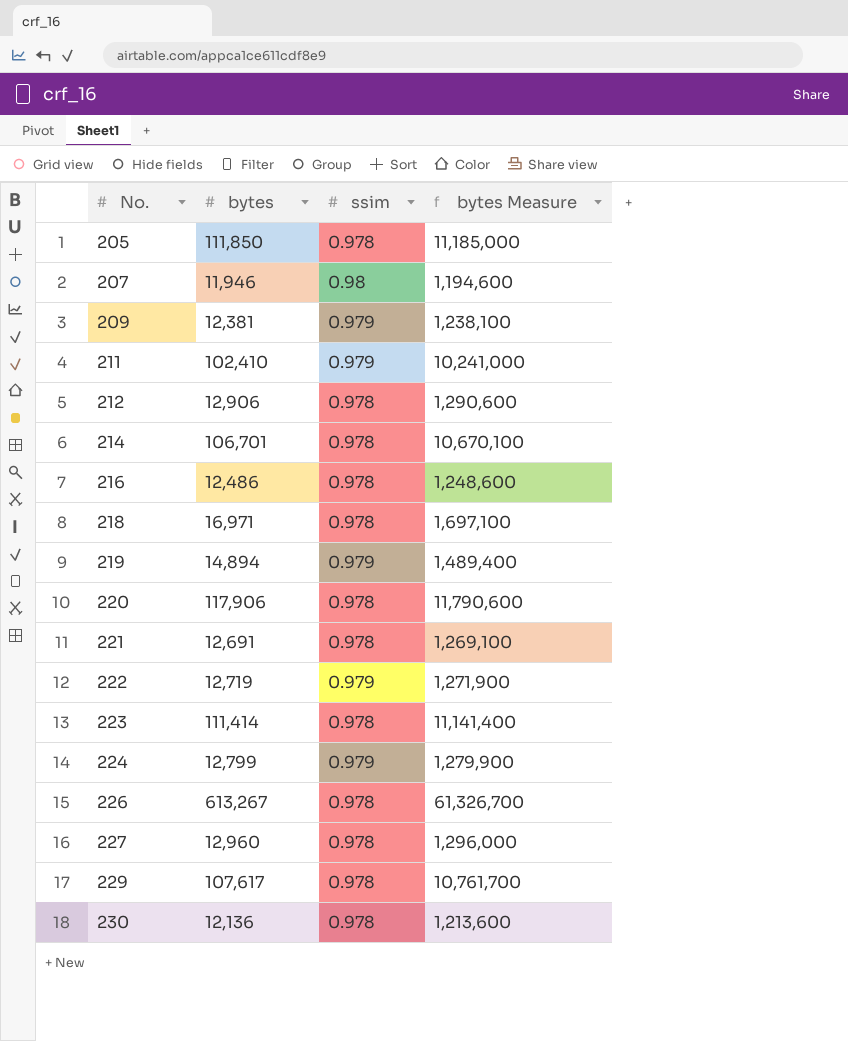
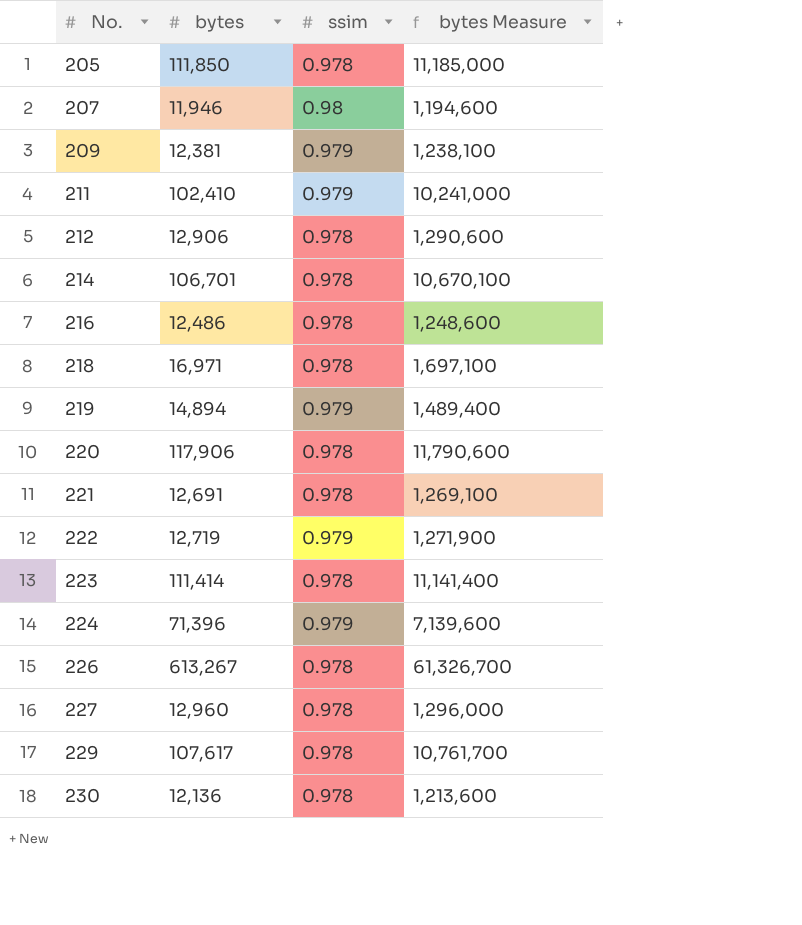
224 | bytes: 12,799 -> 71,396
224 | bytes Measure: 1,279,900 -> 7,139,600

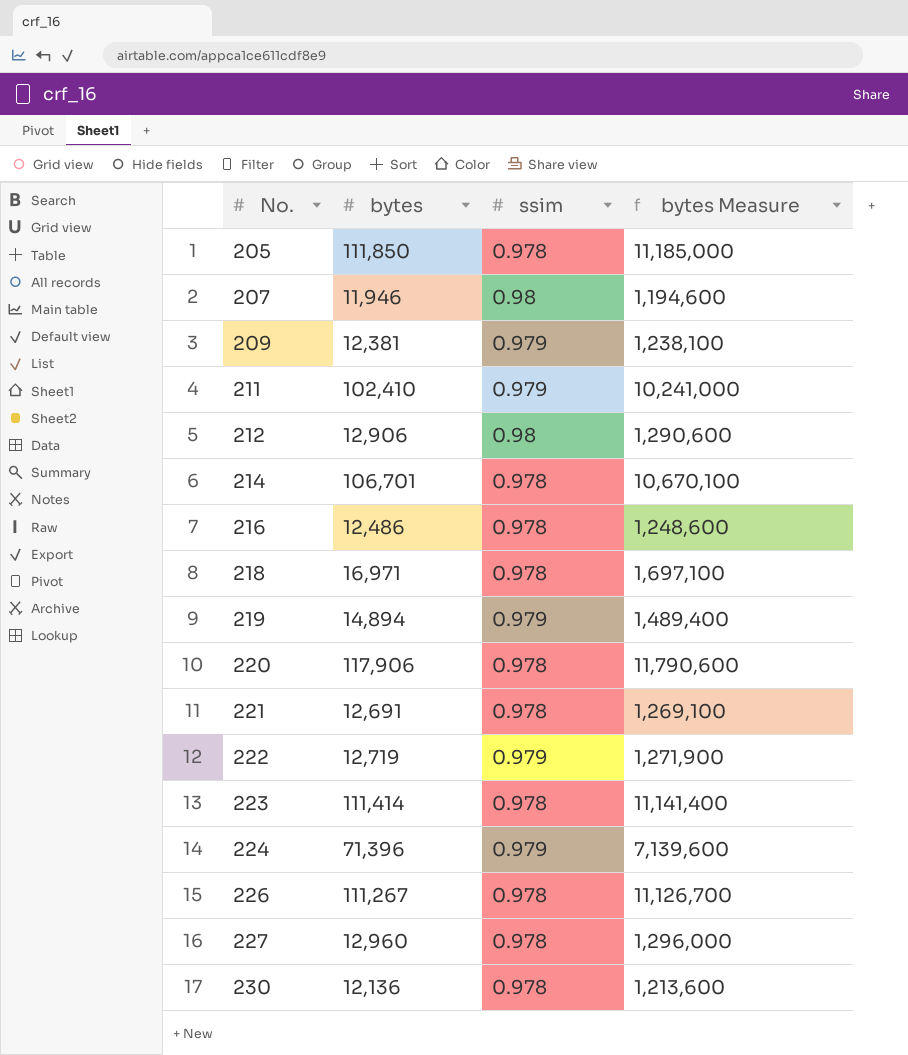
row 229: 107,617 | 0.978 | 10,761,700 -> none
212 | ssim: 0.978 -> 0.98
226 | bytes: 613,267 -> 111,267
226 | bytes Measure: 61,326,700 -> 11,126,700

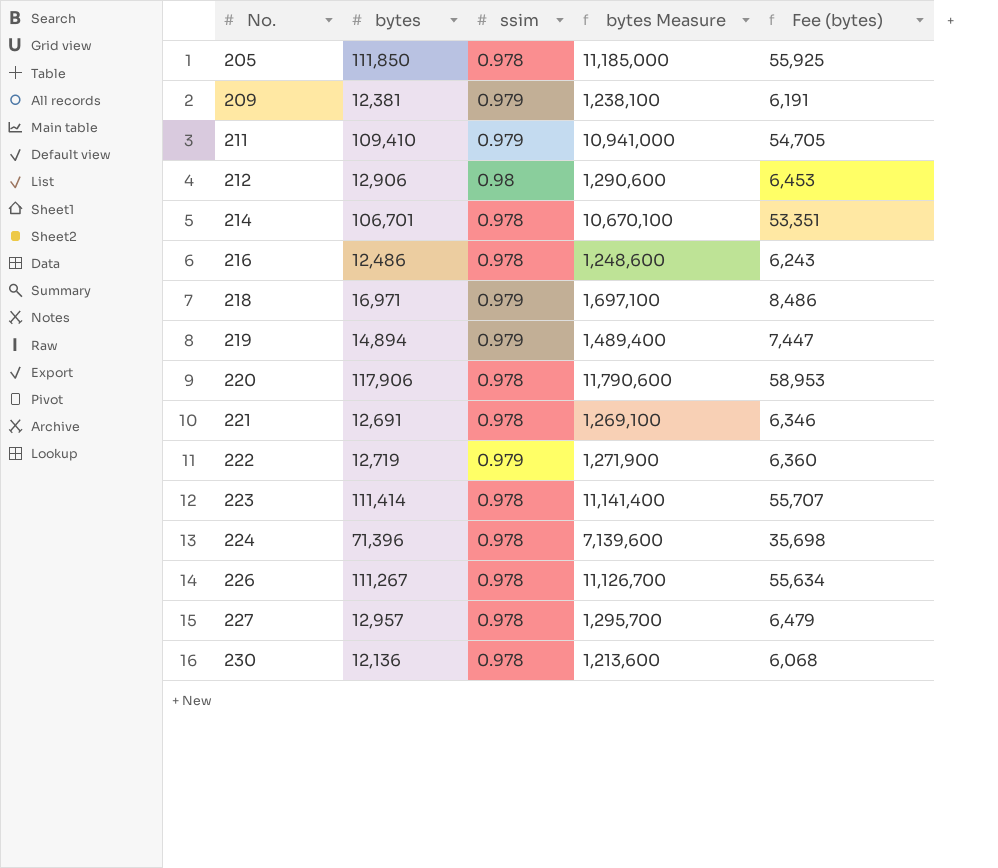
column Fee (bytes) | formula: none -> [bytes] * 0.5
row 207: 11,946 | 0.98 | 1,194,600 -> none
211 | bytes: 102,410 -> 109,410
211 | bytes Measure: 10,241,000 -> 10,941,000
218 | ssim: 0.978 -> 0.979
224 | ssim: 0.979 -> 0.978
227 | bytes: 12,960 -> 12,957
227 | bytes Measure: 1,296,000 -> 1,295,700

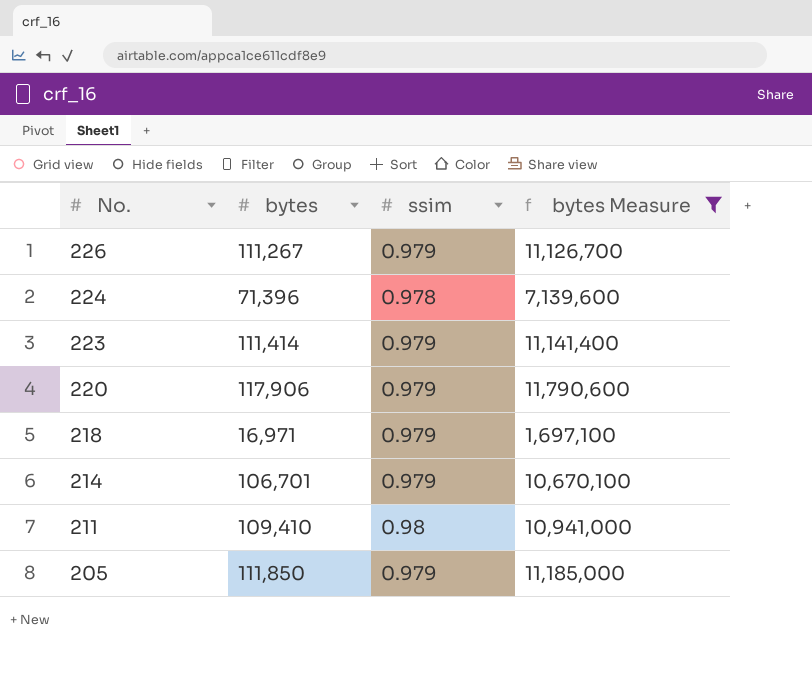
filter: none -> bytes Measure >= 1,697,100
row order: No. ascending -> No. descending
column Fee (bytes) | formula: [bytes] * 0.5 -> none
226 | ssim: 0.978 -> 0.979
223 | ssim: 0.978 -> 0.979
220 | ssim: 0.978 -> 0.979
214 | ssim: 0.978 -> 0.979
211 | ssim: 0.979 -> 0.98
205 | ssim: 0.978 -> 0.979

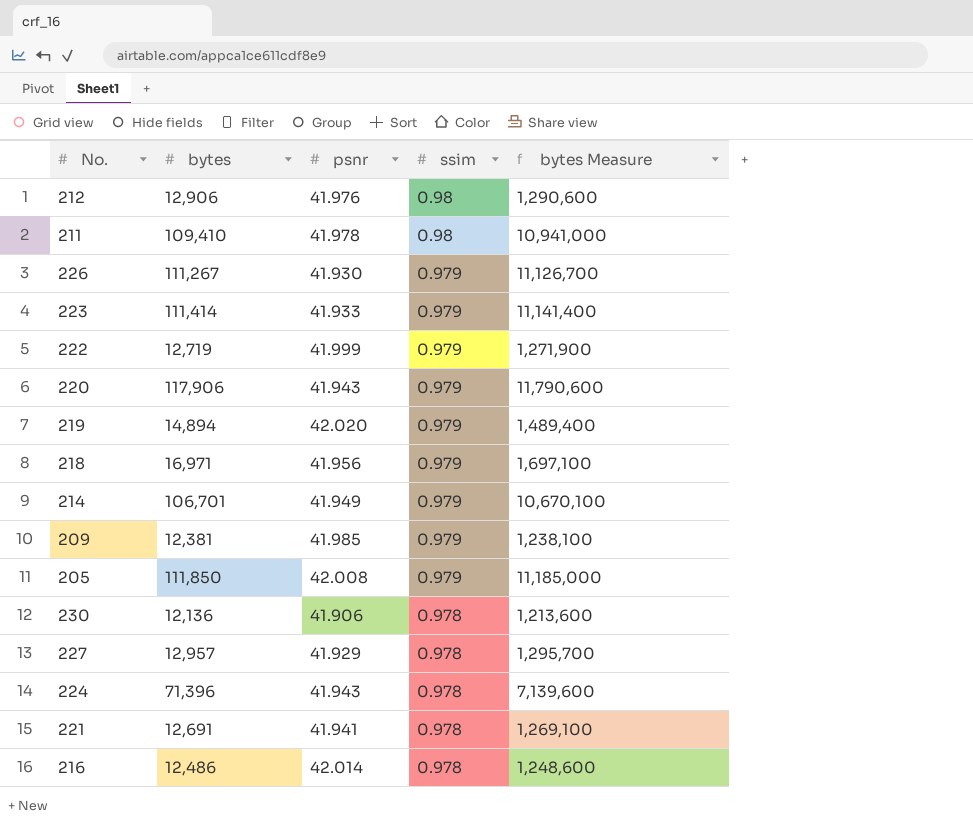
filter: bytes Measure >= 1,697,100 -> none
row order: No. descending -> ssim descending
column psnr | position: none -> 3

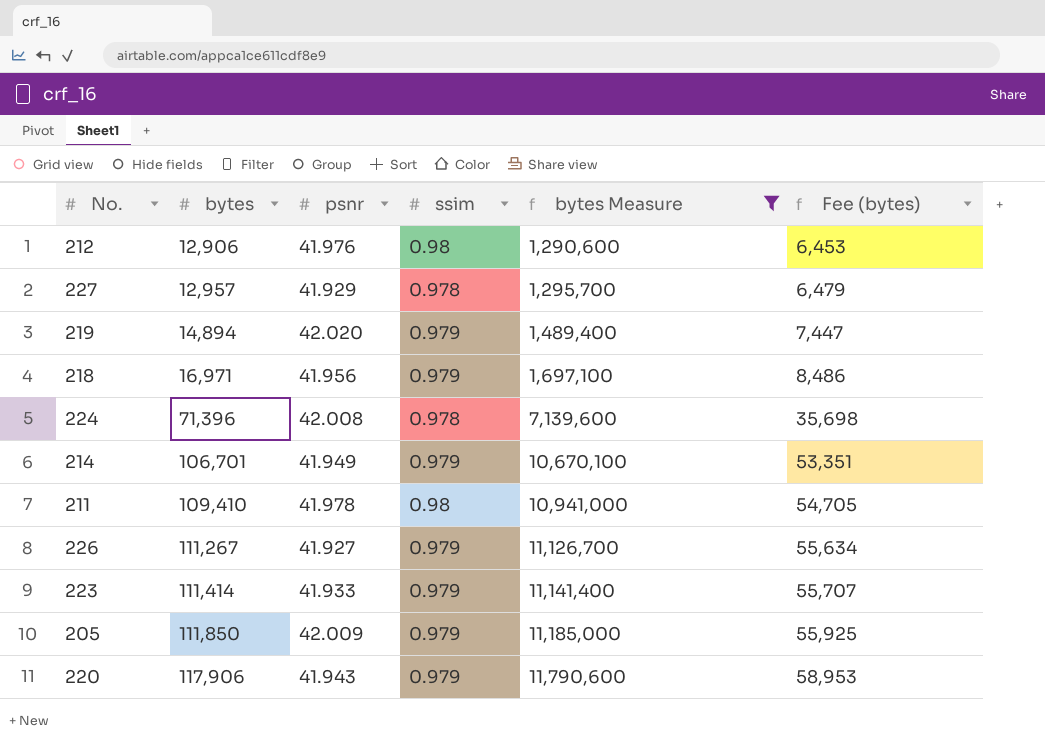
filter: none -> bytes Measure >= 1,290,600
row order: ssim descending -> bytes ascending
column Fee (bytes) | formula: none -> [bytes] * 0.5
224 | psnr: 41.943 -> 42.008
226 | psnr: 41.930 -> 41.927
205 | psnr: 42.008 -> 42.009

